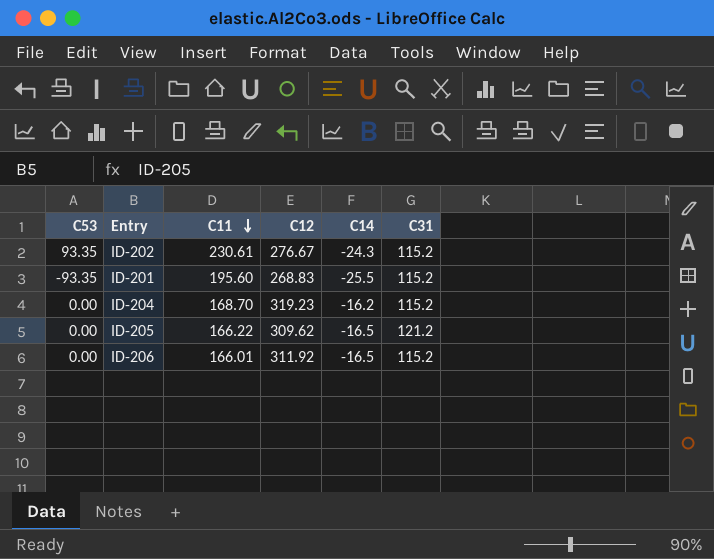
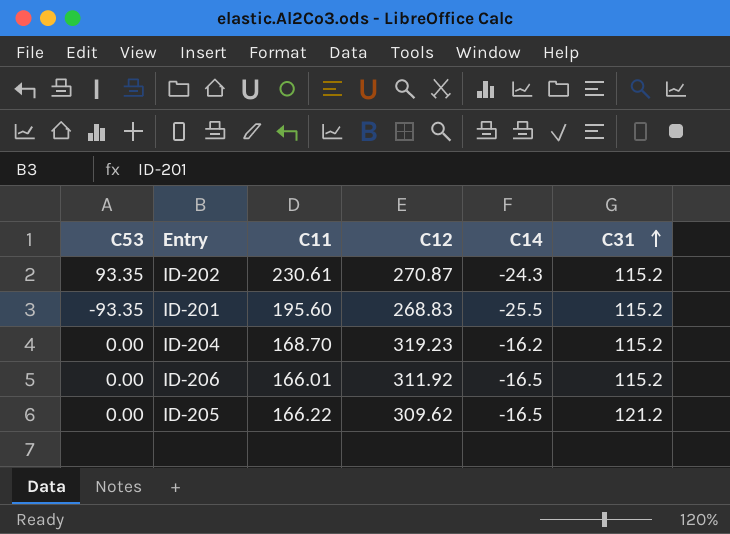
row order: C11 descending -> C31 ascending
ID-202 | C12: 276.67 -> 270.87

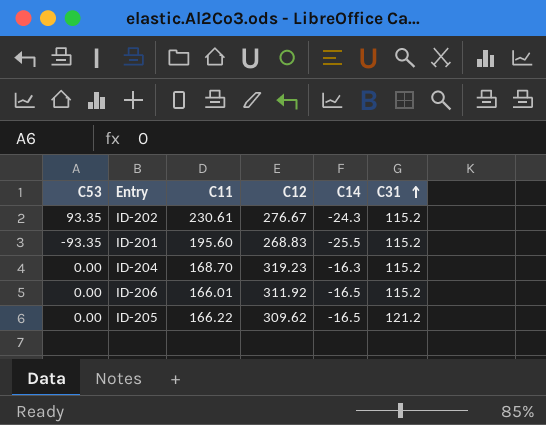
ID-202 | C12: 270.87 -> 276.67
ID-204 | C14: -16.2 -> -16.3

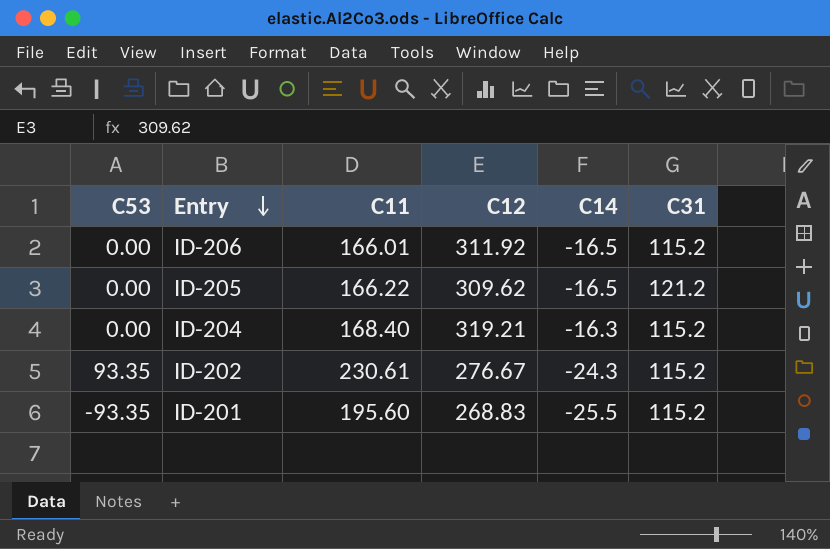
row order: C31 ascending -> Entry descending
ID-204 | C11: 168.70 -> 168.40
ID-204 | C12: 319.23 -> 319.21

